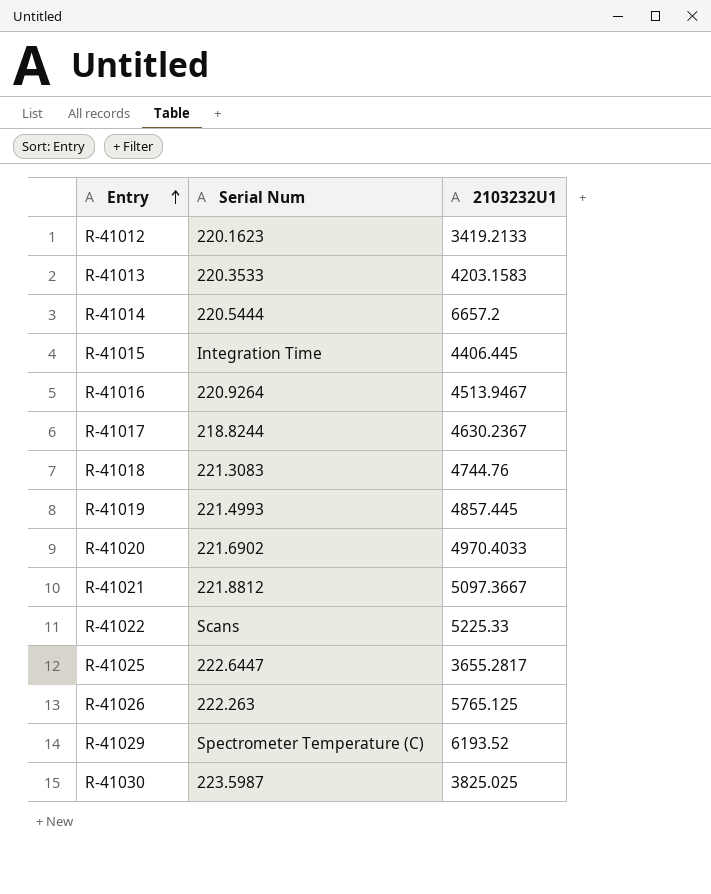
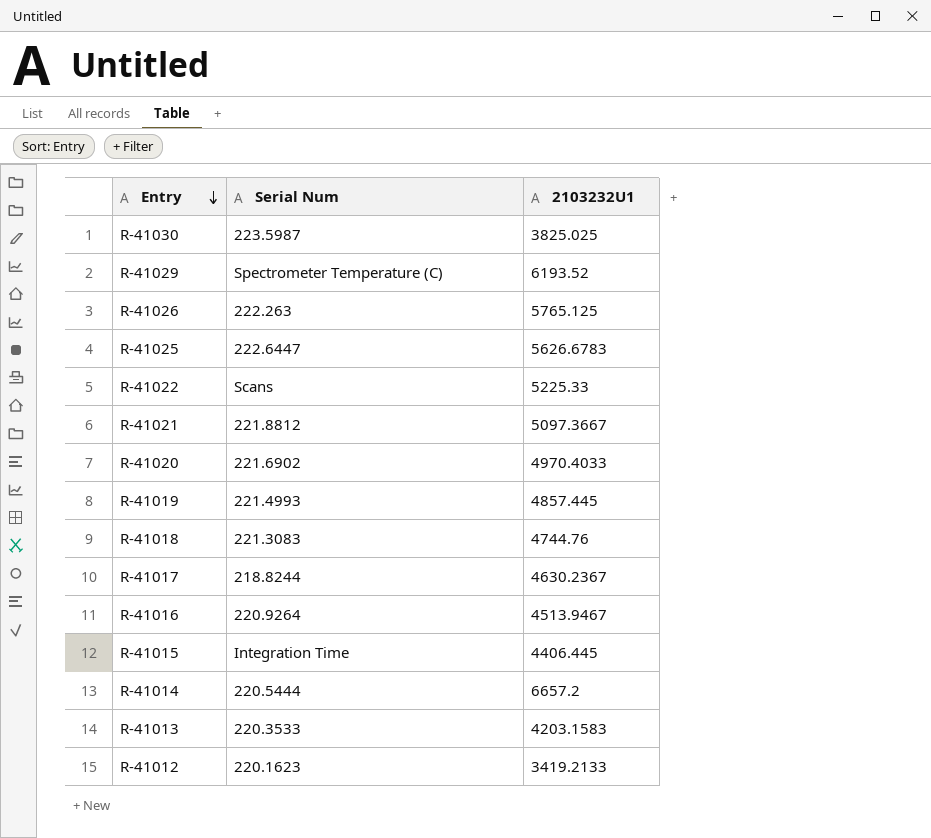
row order: Entry ascending -> Entry descending
R-41025 | 2103232U1: 3655.2817 -> 5626.6783

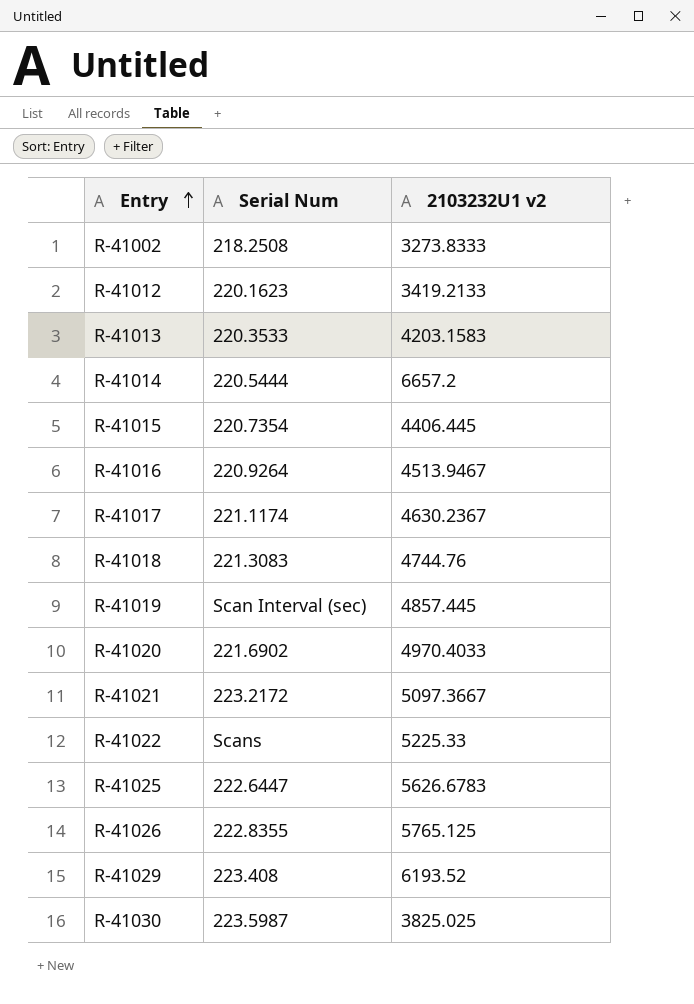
row order: Entry descending -> Entry ascending
column name: 2103232U1 -> 2103232U1 v2
row R-41002: none -> 218.2508 | 3273.8333
R-41015 | Serial Num: Integration Time -> 220.7354
R-41017 | Serial Num: 218.8244 -> 221.1174
R-41019 | Serial Num: 221.4993 -> Scan Interval (sec)
R-41021 | Serial Num: 221.8812 -> 223.2172
R-41026 | Serial Num: 222.263 -> 222.8355
R-41029 | Serial Num: Spectrometer Temperature (C) -> 223.408

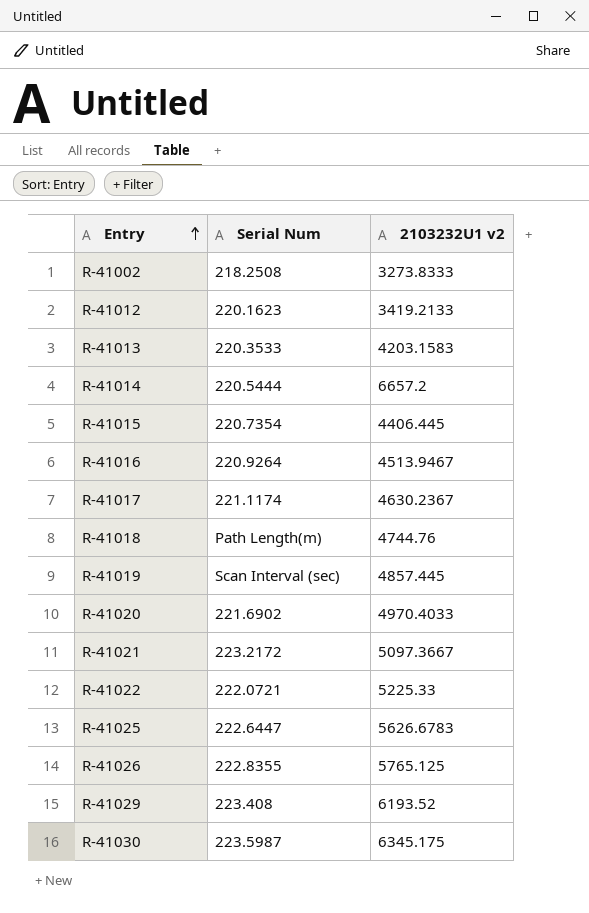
R-41018 | Serial Num: 221.3083 -> Path Length(m)
R-41022 | Serial Num: Scans -> 222.0721
R-41030 | 2103232U1 v2: 3825.025 -> 6345.175

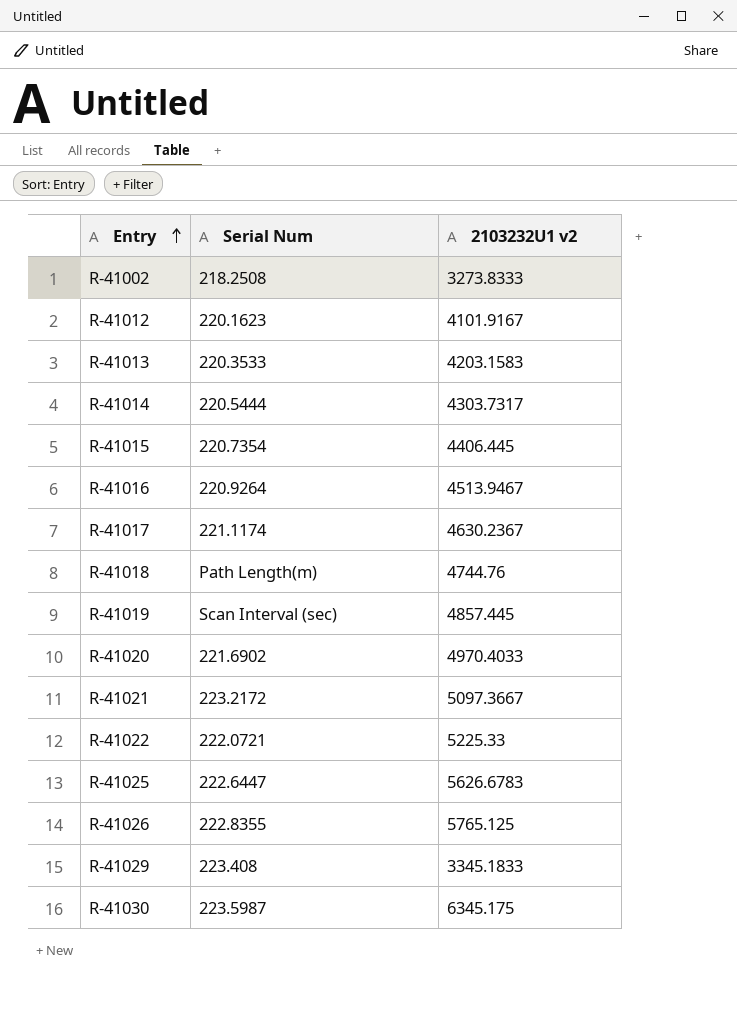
R-41012 | 2103232U1 v2: 3419.2133 -> 4101.9167
R-41014 | 2103232U1 v2: 6657.2 -> 4303.7317
R-41029 | 2103232U1 v2: 6193.52 -> 3345.1833

